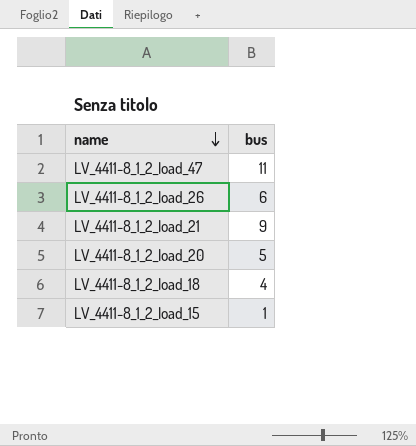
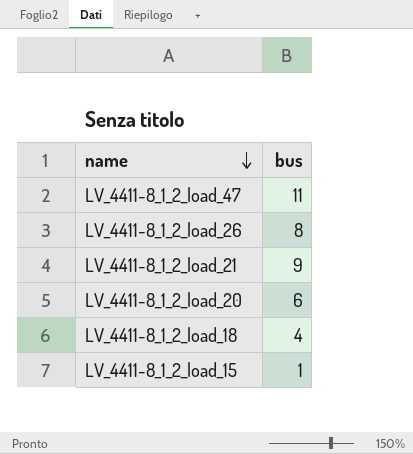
LV_4411-8_1_2_load_26 | bus: 6 -> 8
LV_4411-8_1_2_load_20 | bus: 5 -> 6

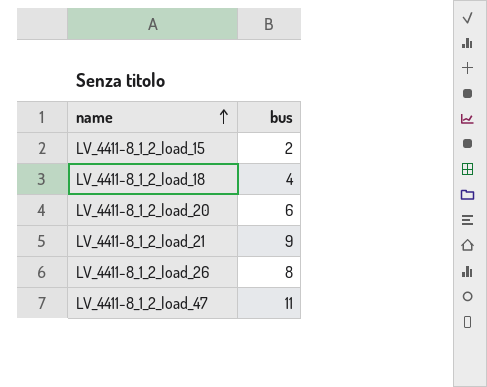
row order: name descending -> name ascending
LV_4411-8_1_2_load_15 | bus: 1 -> 2

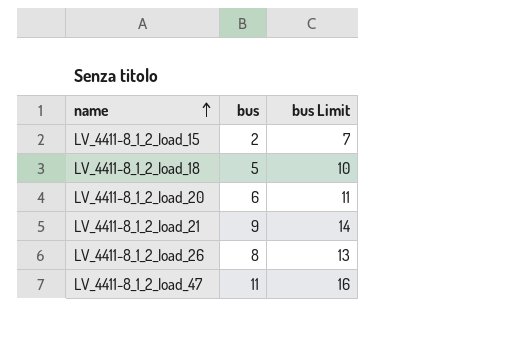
column bus Limit | formula: none -> [bus] + 5
LV_4411-8_1_2_load_18 | bus: 4 -> 5

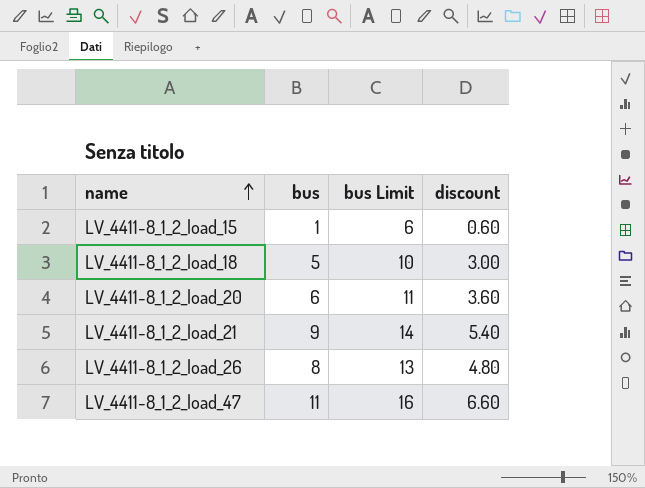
column discount | formula: none -> [bus] * 0.6
LV_4411-8_1_2_load_15 | bus: 2 -> 1
LV_4411-8_1_2_load_15 | bus Limit: 7 -> 6

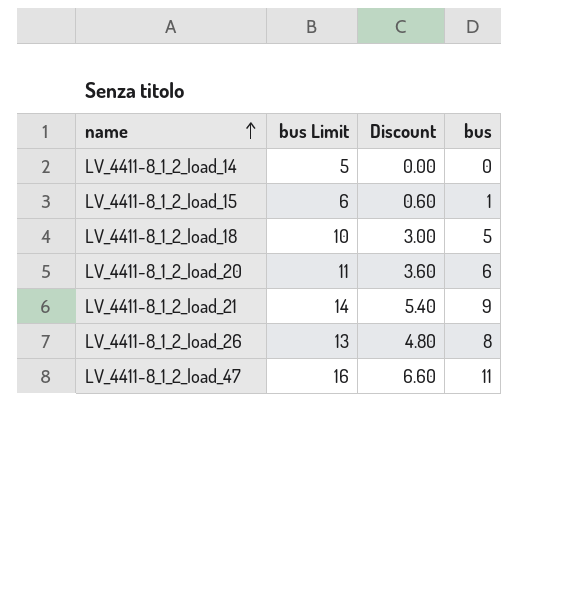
column name: discount -> Discount
column bus | position: 2 -> 4
row LV_4411-8_1_2_load_14: none -> 5 | 0.00 | 0

